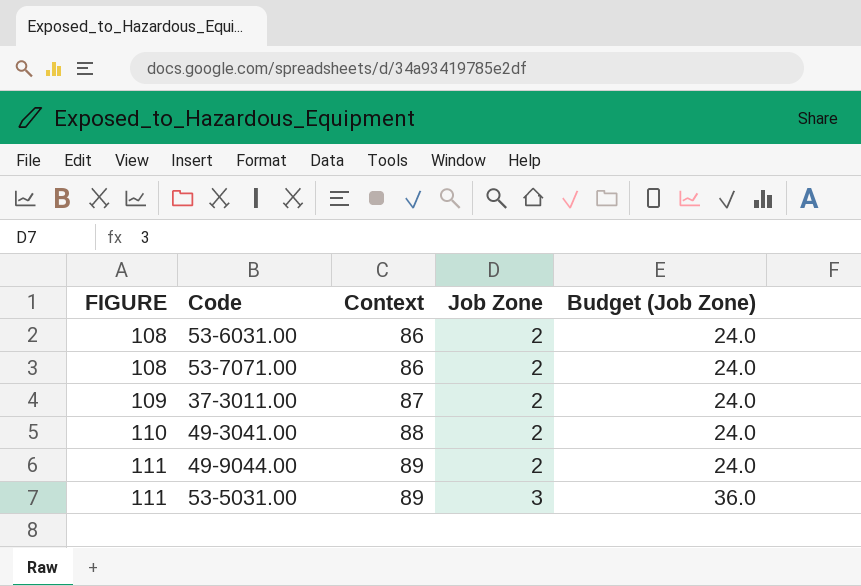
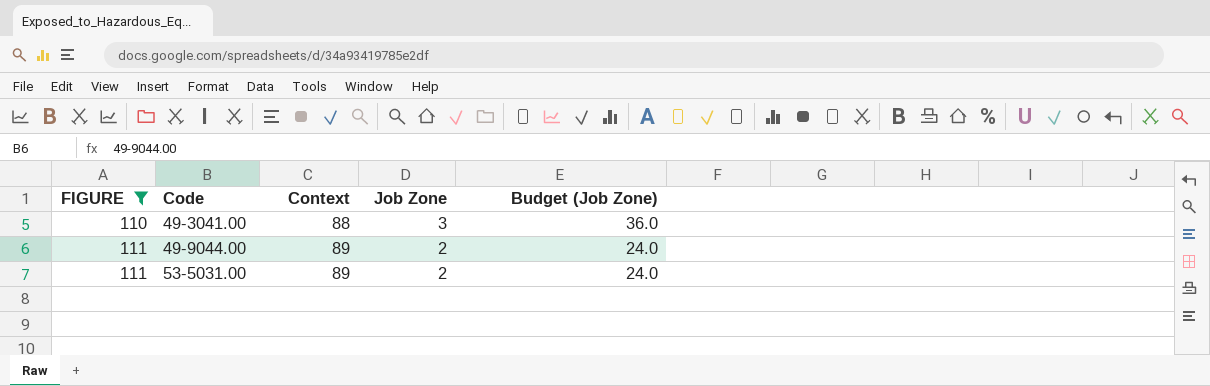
filter: none -> FIGURE >= 110
49-3041.00 | Job Zone: 2 -> 3
49-3041.00 | Budget (Job Zone): 24.0 -> 36.0
53-5031.00 | Job Zone: 3 -> 2
53-5031.00 | Budget (Job Zone): 36.0 -> 24.0

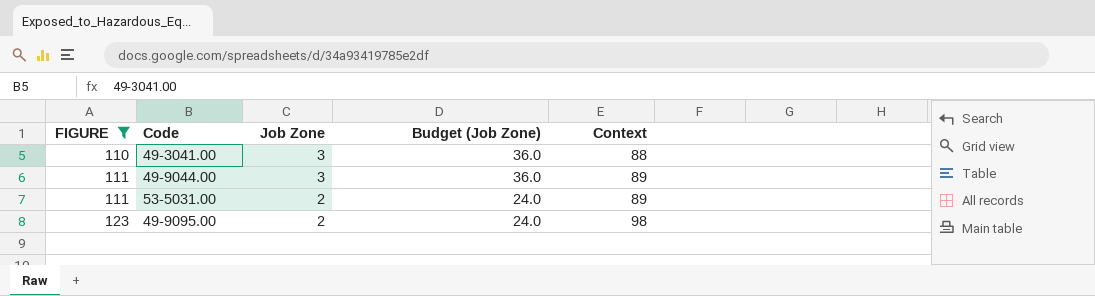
column Context | position: 3 -> 5
49-9044.00 | Job Zone: 2 -> 3
49-9044.00 | Budget (Job Zone): 24.0 -> 36.0
row 49-9095.00: none -> 123 | 2 | 24.0 | 98

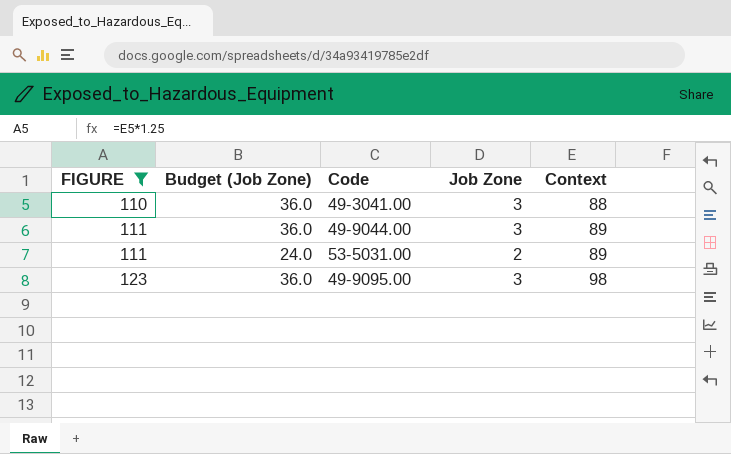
column Budget (Job Zone) | position: 4 -> 2
49-9095.00 | Budget (Job Zone): 24.0 -> 36.0
49-9095.00 | Job Zone: 2 -> 3

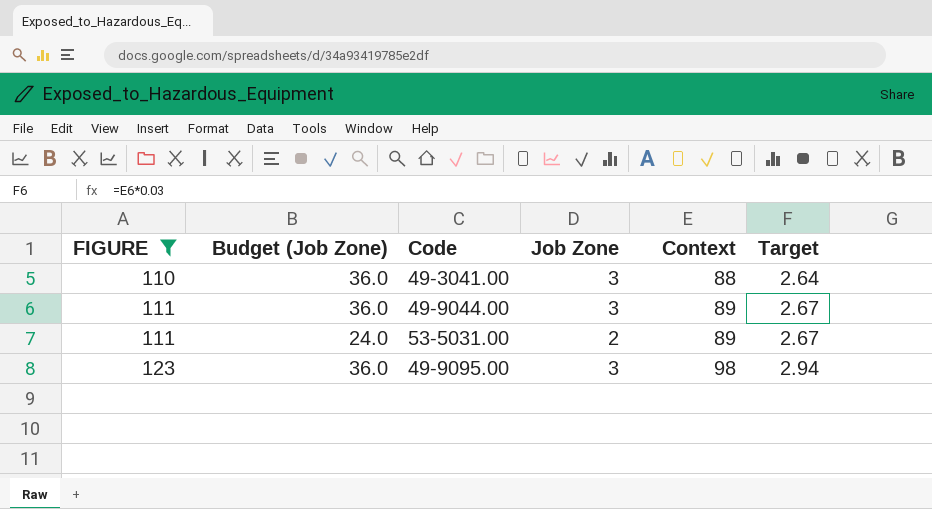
column Target | formula: none -> [Context] * 0.03

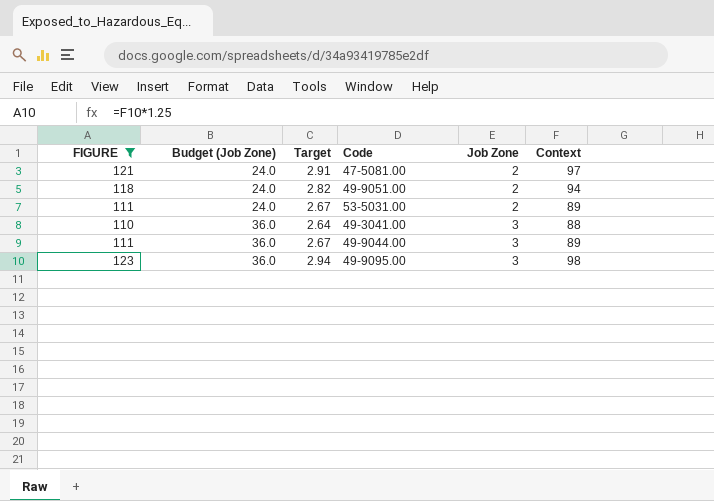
row order: FIGURE ascending -> Budget (Job Zone) ascending
column Target | position: 6 -> 3
row 47-5081.00: none -> 121 | 24.0 | 2.91 | 2 | 97
row 49-9051.00: none -> 118 | 24.0 | 2.82 | 2 | 94

